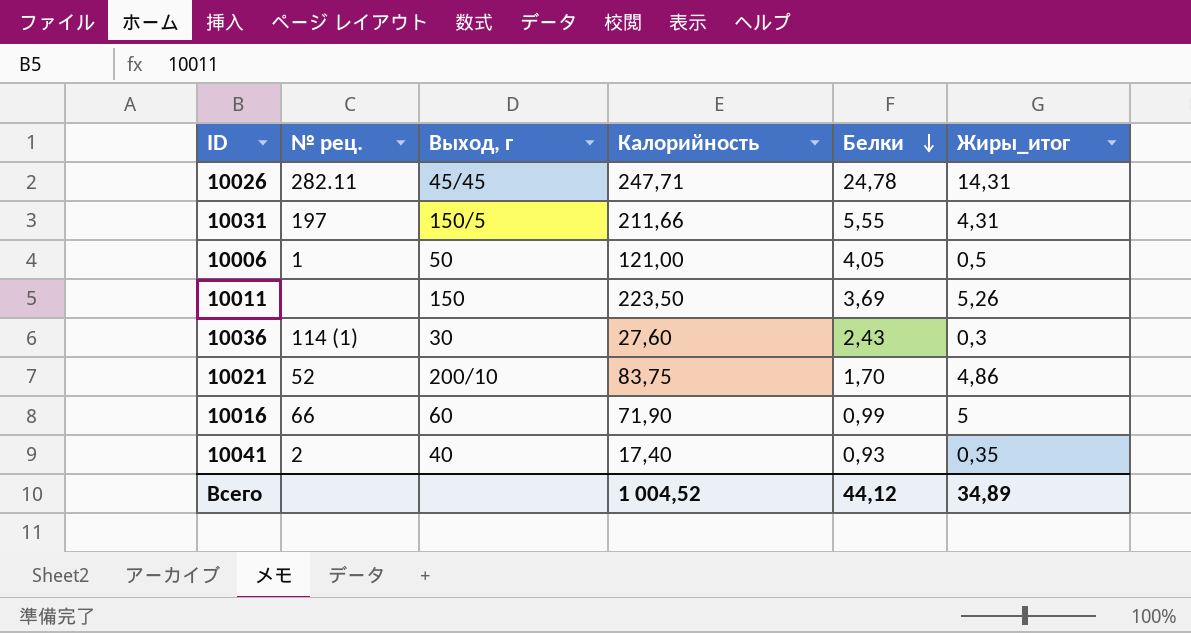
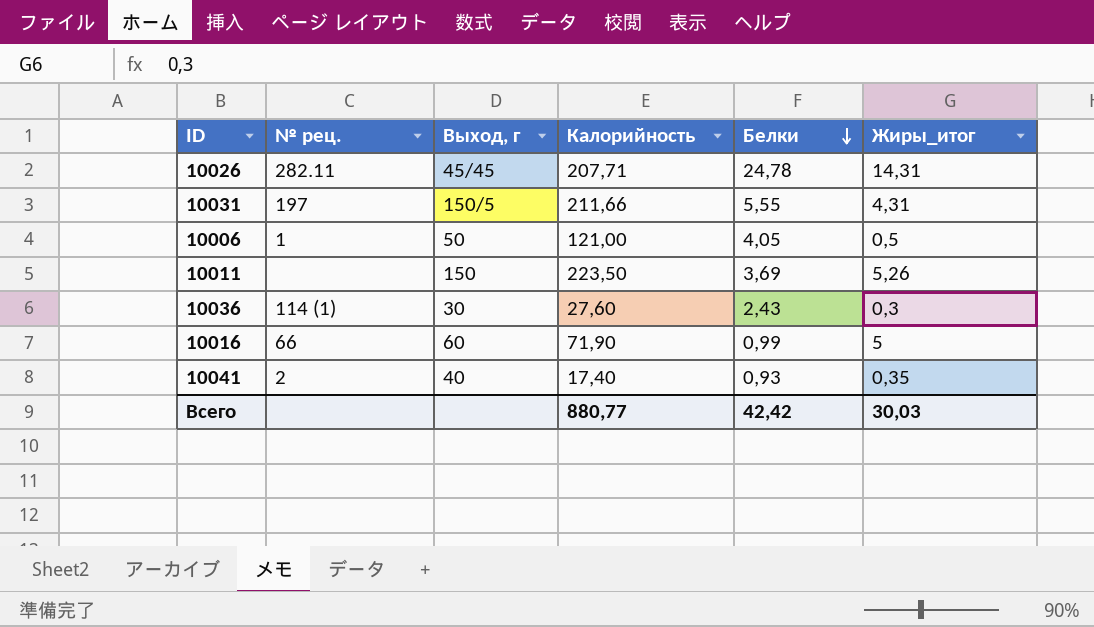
row 10021: 52 | 200/10 | 83,75 | 1,70 | 4,86 -> none
10026 | Калорийность: 247,71 -> 207,71
Всего | Калорийность: 1 004,52 -> 880,77
Всего | Белки: 44,12 -> 42,42
Всего | Жиры_итог: 34,89 -> 30,03

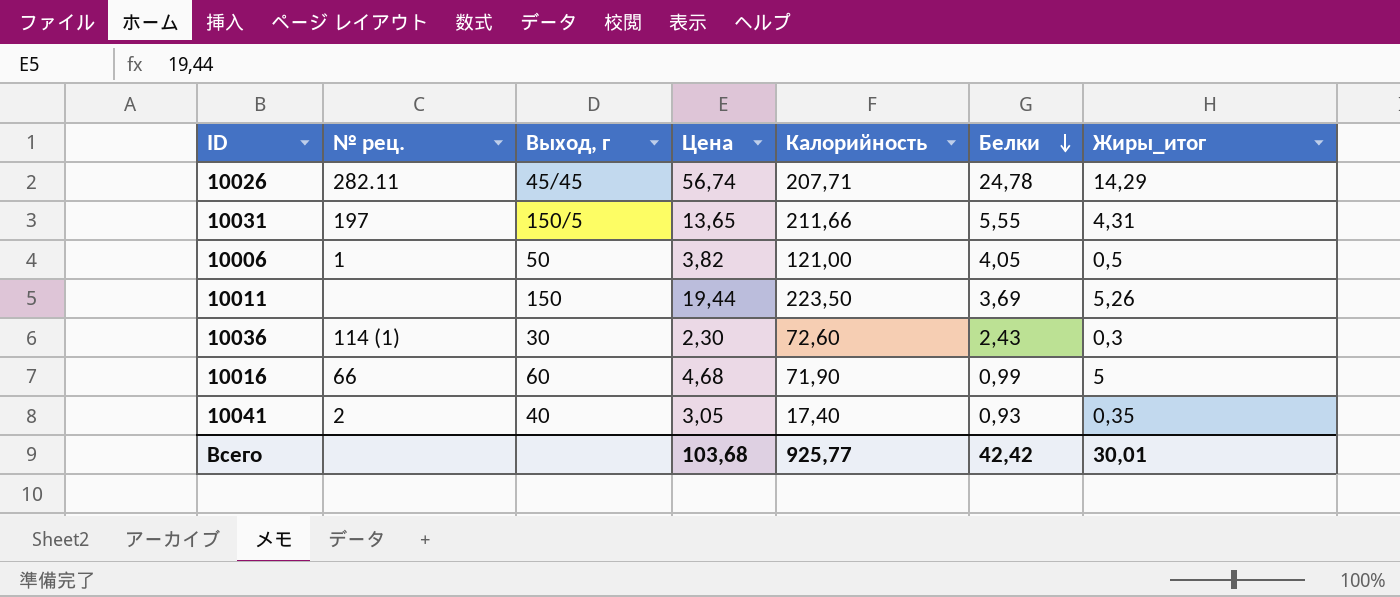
column Цена | position: none -> 4
10026 | Жиры_итог: 14,31 -> 14,29
10036 | Калорийность: 27,60 -> 72,60
Всего | Калорийность: 880,77 -> 925,77
Всего | Жиры_итог: 30,03 -> 30,01

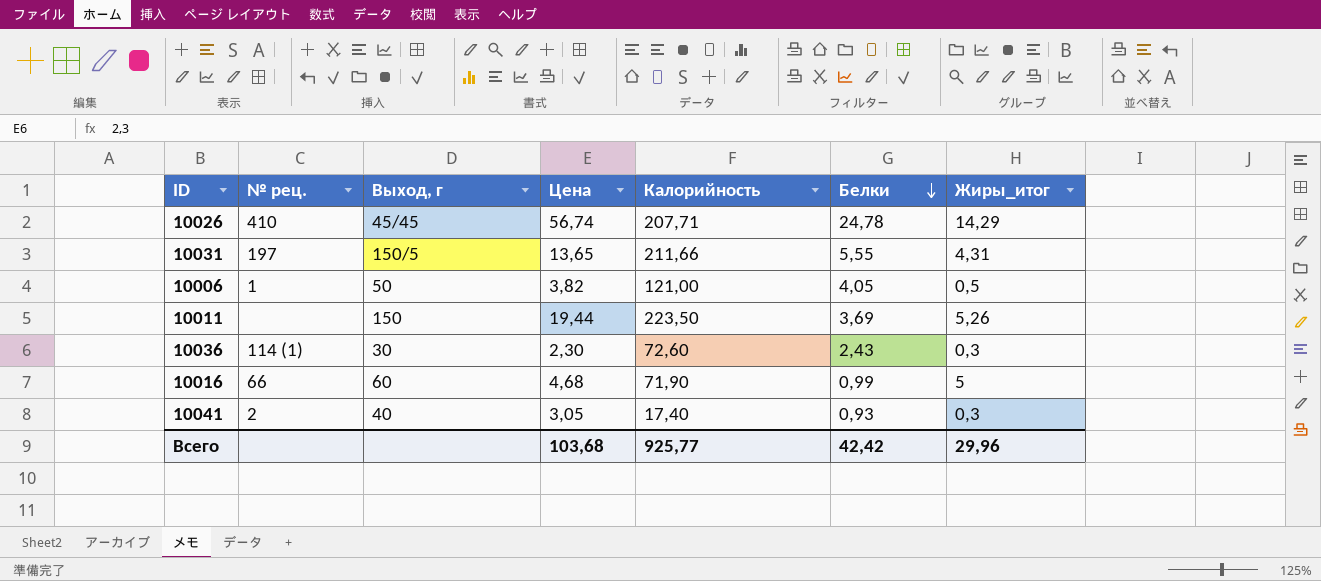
10026 | № рец.: 282.11 -> 410
10041 | Жиры_итог: 0,35 -> 0,3
Всего | Жиры_итог: 30,01 -> 29,96

